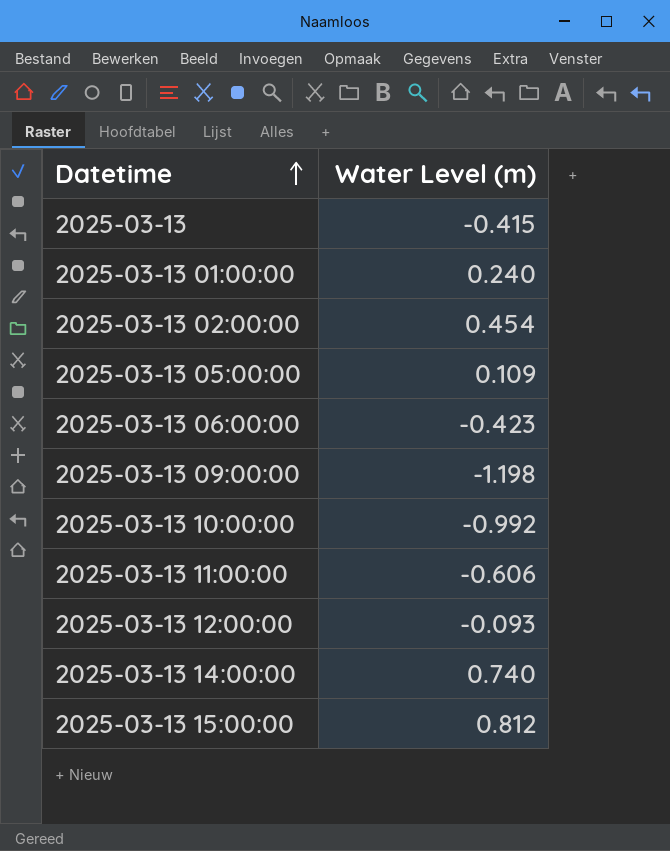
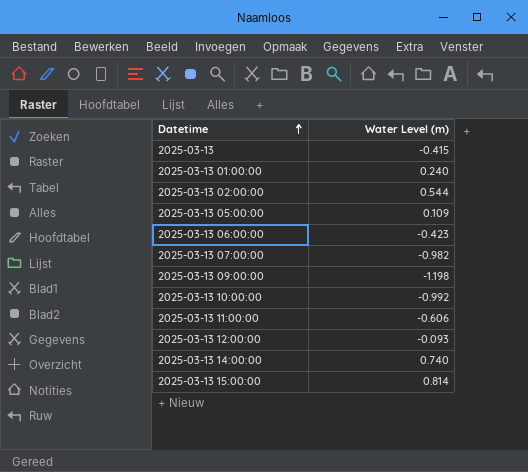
2025-03-13 02:00:00 | Water Level (m): 0.454 -> 0.544
row 2025-03-13 07:00:00: none -> -0.982
2025-03-13 15:00:00 | Water Level (m): 0.812 -> 0.814

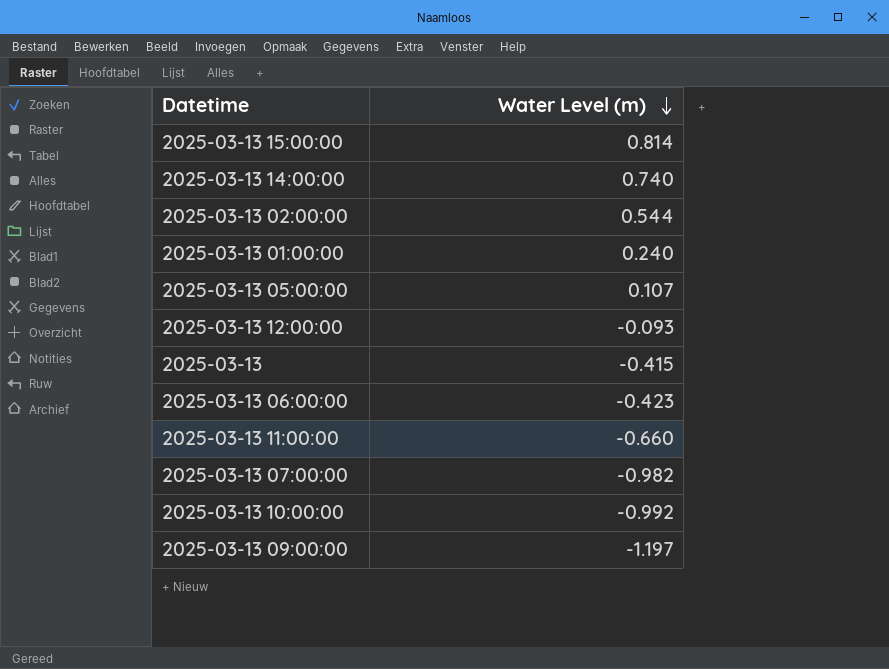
row order: Datetime ascending -> Water Level (m) descending
2025-03-13 05:00:00 | Water Level (m): 0.109 -> 0.107
2025-03-13 11:00:00 | Water Level (m): -0.606 -> -0.660
2025-03-13 09:00:00 | Water Level (m): -1.198 -> -1.197

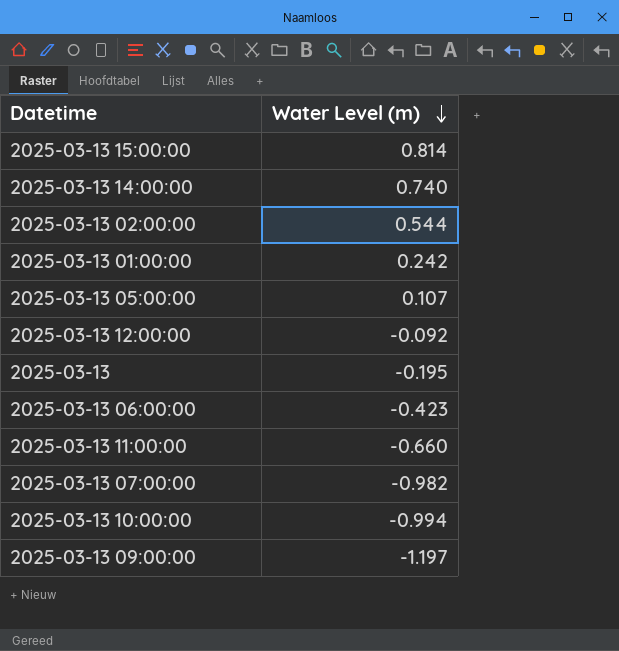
2025-03-13 01:00:00 | Water Level (m): 0.240 -> 0.242
2025-03-13 12:00:00 | Water Level (m): -0.093 -> -0.092
2025-03-13 | Water Level (m): -0.415 -> -0.195
2025-03-13 10:00:00 | Water Level (m): -0.992 -> -0.994

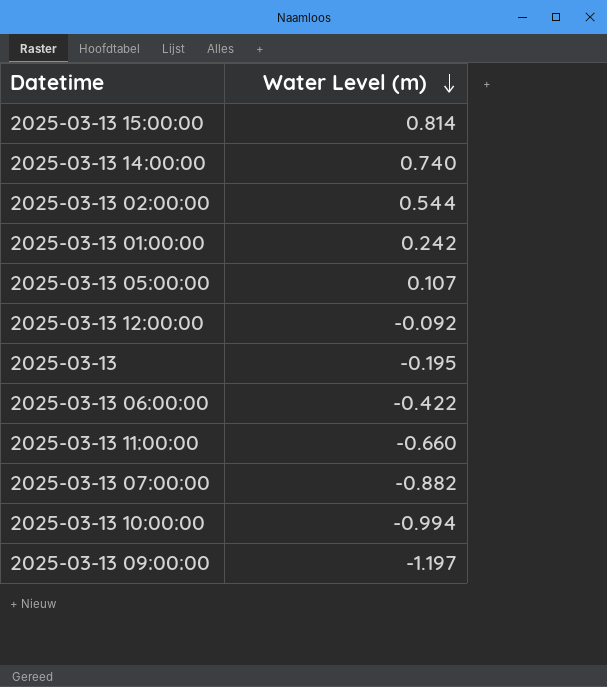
2025-03-13 06:00:00 | Water Level (m): -0.423 -> -0.422
2025-03-13 07:00:00 | Water Level (m): -0.982 -> -0.882

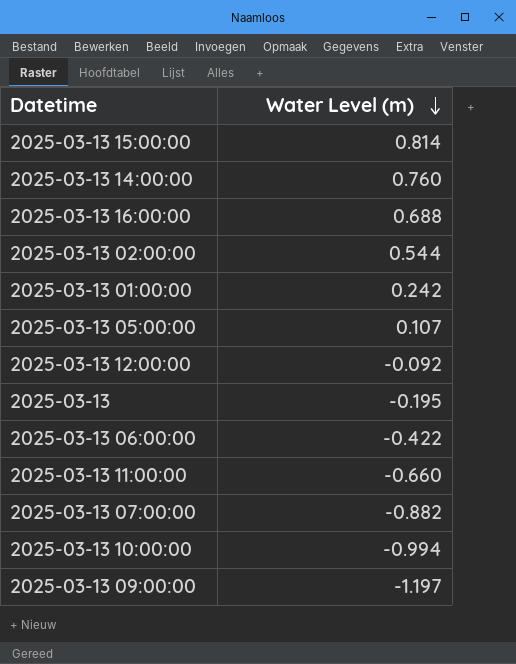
2025-03-13 14:00:00 | Water Level (m): 0.740 -> 0.760
row 2025-03-13 16:00:00: none -> 0.688

